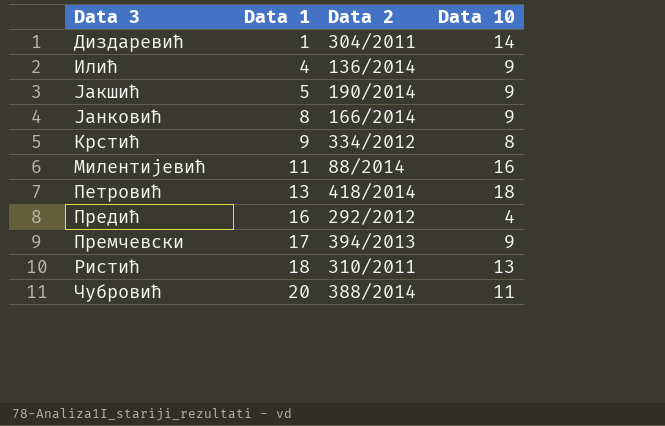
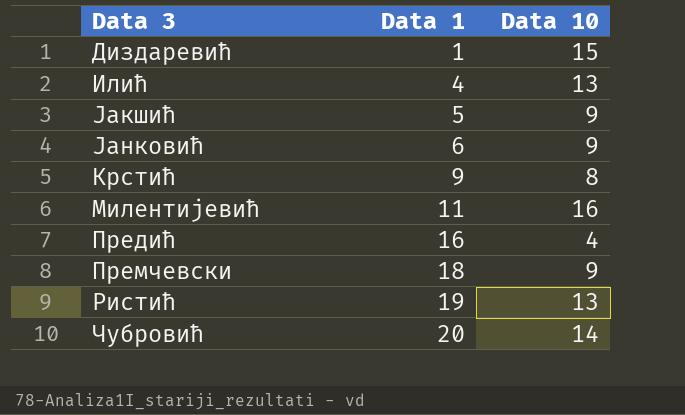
column Data 2 | position: 3 -> none
row Петровић: 13 | 418/2014 | 18 -> none
Диздаревић | Data 10: 14 -> 15
Илић | Data 10: 9 -> 13
Јанковић | Data 1: 8 -> 6
Премчевски | Data 1: 17 -> 18
Ристић | Data 1: 18 -> 19
Чубровић | Data 10: 11 -> 14

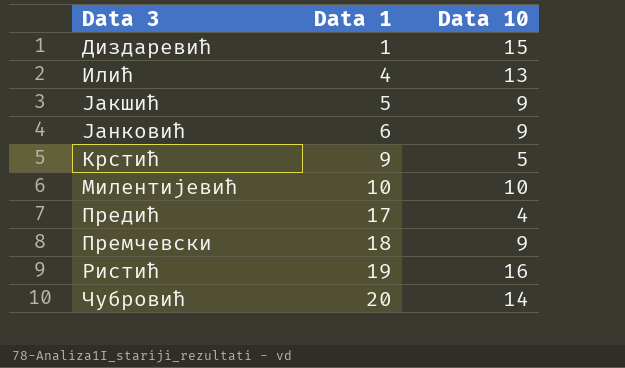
Крстић | Data 10: 8 -> 5
Милентијевић | Data 1: 11 -> 10
Милентијевић | Data 10: 16 -> 10
Предић | Data 1: 16 -> 17
Ристић | Data 10: 13 -> 16

